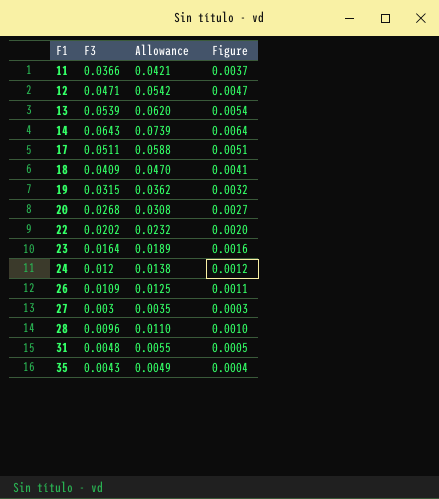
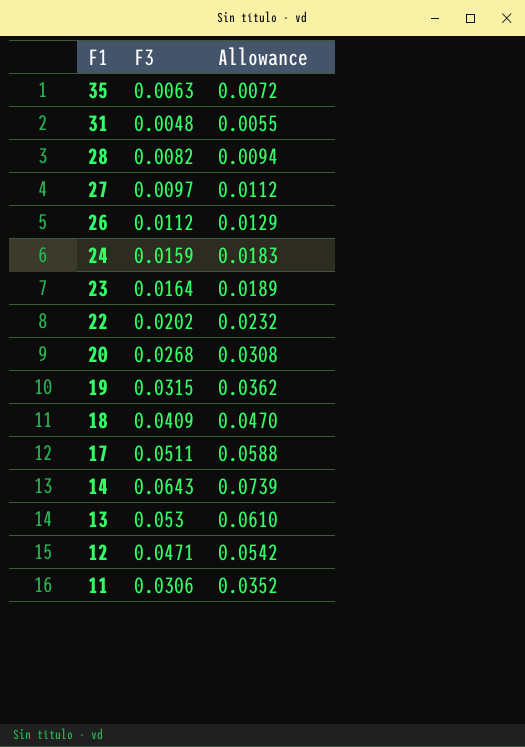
row order: F1 ascending -> F1 descending
column Figure | formula: [F3] * 0.1 -> none
35 | F3: 0.0043 -> 0.0063
35 | Allowance: 0.0049 -> 0.0072
28 | F3: 0.0096 -> 0.0082
28 | Allowance: 0.0110 -> 0.0094
27 | F3: 0.003 -> 0.0097
27 | Allowance: 0.0035 -> 0.0112
26 | F3: 0.0109 -> 0.0112
26 | Allowance: 0.0125 -> 0.0129
24 | F3: 0.012 -> 0.0159
24 | Allowance: 0.0138 -> 0.0183
13 | F3: 0.0539 -> 0.053
13 | Allowance: 0.0620 -> 0.0610
11 | F3: 0.0366 -> 0.0306
11 | Allowance: 0.0421 -> 0.0352

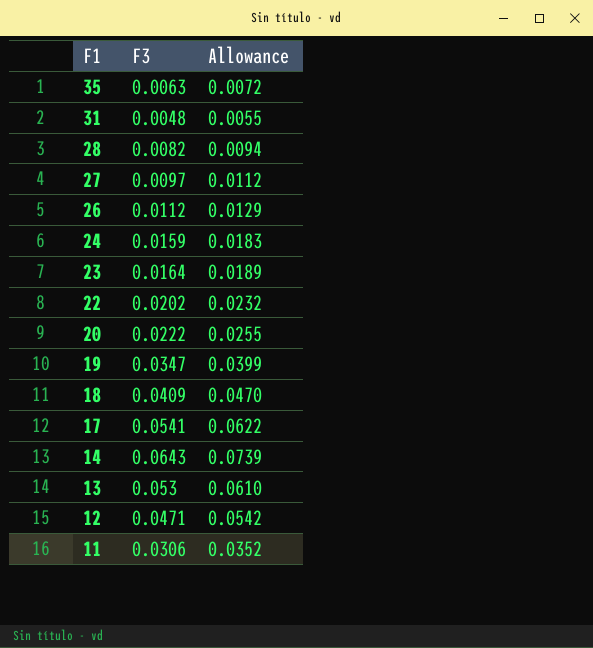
20 | F3: 0.0268 -> 0.0222
20 | Allowance: 0.0308 -> 0.0255
19 | F3: 0.0315 -> 0.0347
19 | Allowance: 0.0362 -> 0.0399
17 | F3: 0.0511 -> 0.0541
17 | Allowance: 0.0588 -> 0.0622

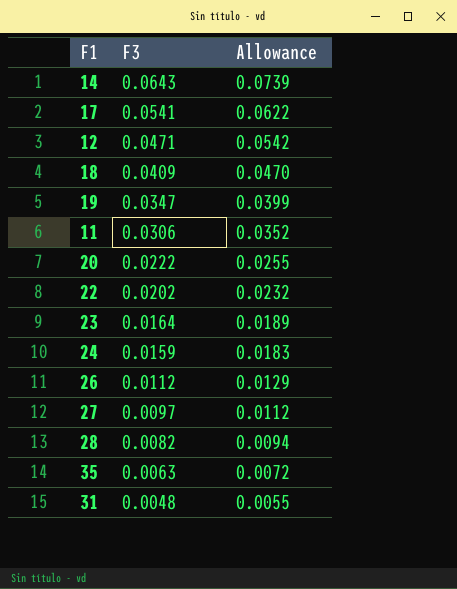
row order: F1 descending -> F3 descending
row 13: 0.053 | 0.0610 -> none

